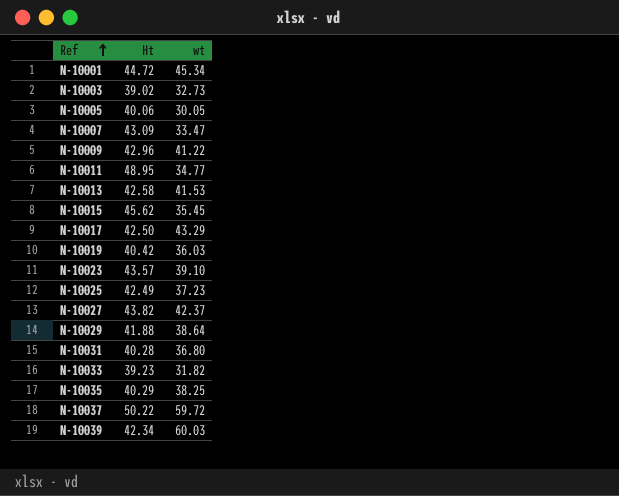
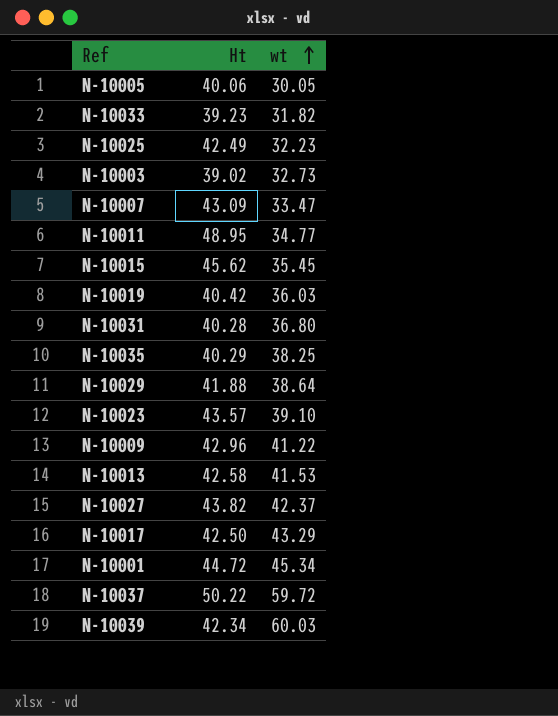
row order: Ref ascending -> wt ascending
N-10025 | wt: 37.23 -> 32.23

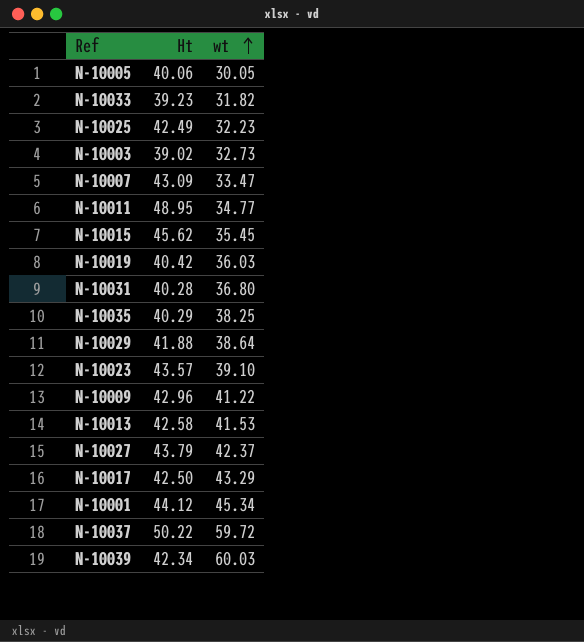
N-10027 | Ht: 43.82 -> 43.79
N-10001 | Ht: 44.72 -> 44.12

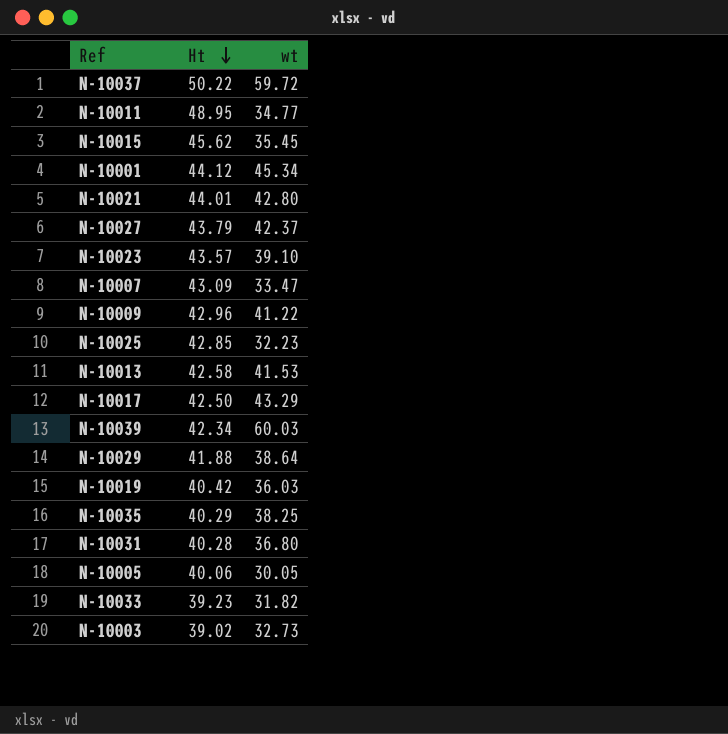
row order: wt ascending -> Ht descending
row N-10021: none -> 44.01 | 42.80
N-10025 | Ht: 42.49 -> 42.85

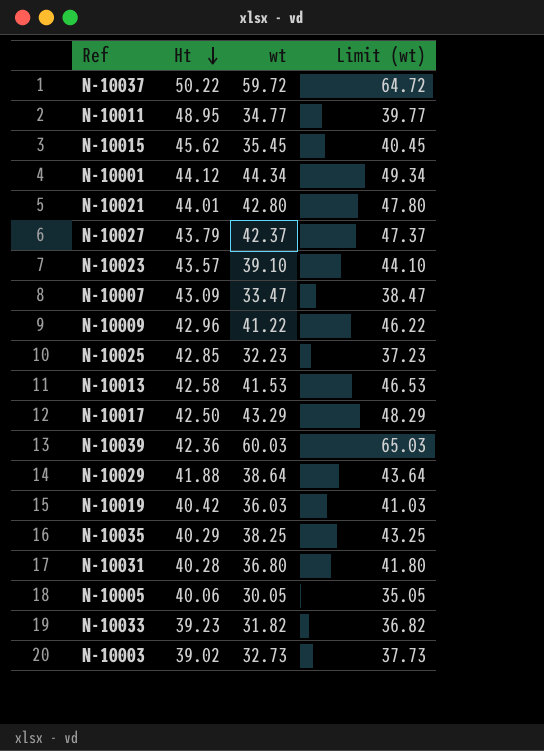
column Limit (wt) | formula: none -> [wt] + 5
N-10001 | wt: 45.34 -> 44.34
N-10039 | Ht: 42.34 -> 42.36

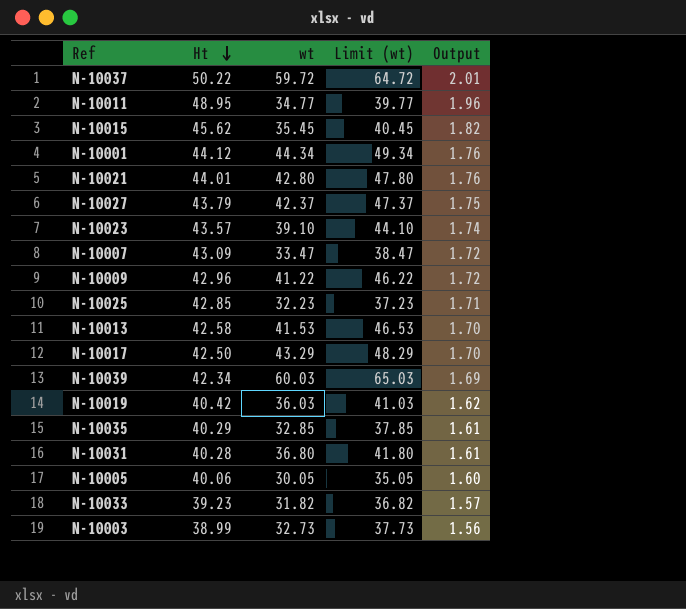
column Output | formula: none -> [Ht] * 0.04
row N-10029: 41.88 | 38.64 | 43.64 -> none
N-10039 | Ht: 42.36 -> 42.34
N-10035 | wt: 38.25 -> 32.85
N-10035 | Limit (wt): 43.25 -> 37.85
N-10003 | Ht: 39.02 -> 38.99

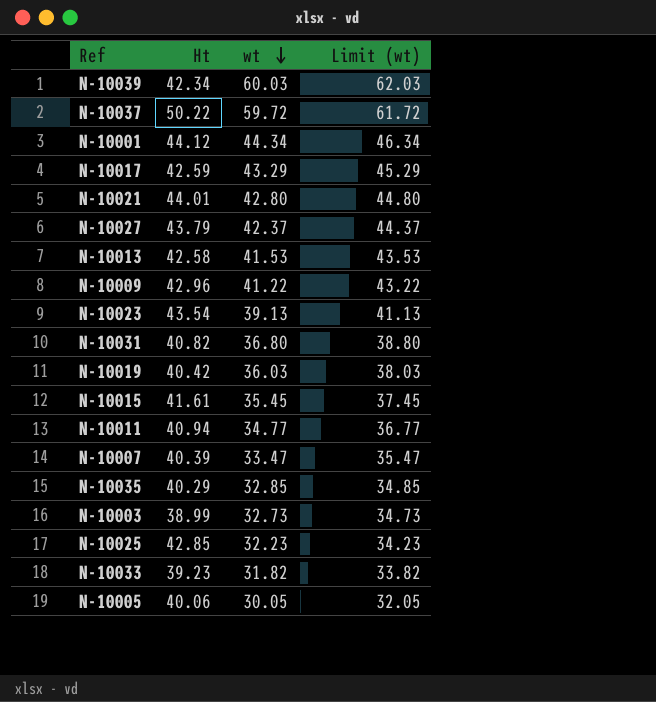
row order: Ht descending -> wt descending
column Output | formula: [Ht] * 0.04 -> none
column Limit (wt) | formula: [wt] + 5 -> [wt] + 2
N-10017 | Ht: 42.50 -> 42.59
N-10023 | Ht: 43.57 -> 43.54
N-10023 | wt: 39.10 -> 39.13
N-10031 | Ht: 40.28 -> 40.82
N-10015 | Ht: 45.62 -> 41.61
N-10011 | Ht: 48.95 -> 40.94
N-10007 | Ht: 43.09 -> 40.39

